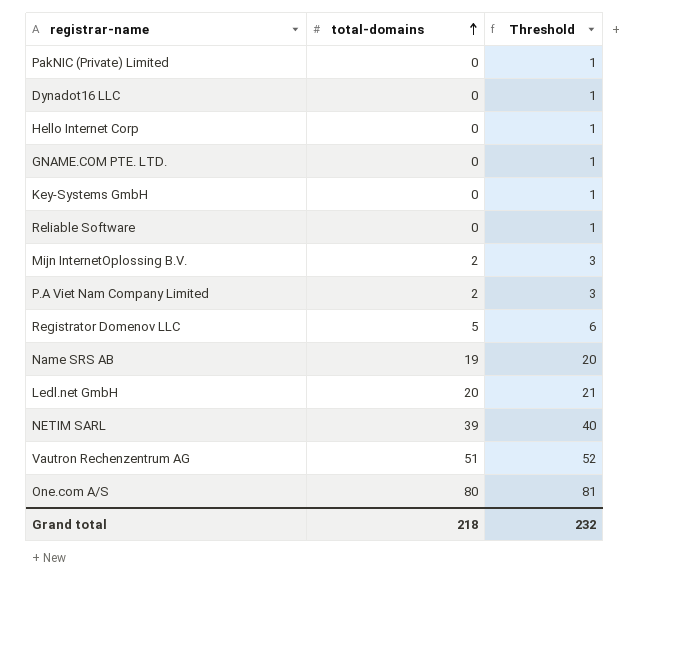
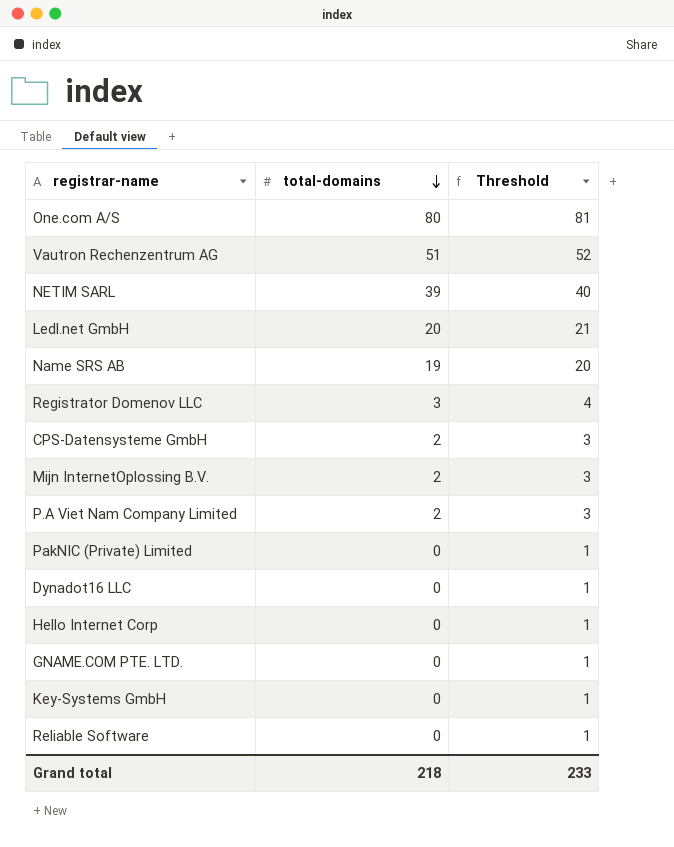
row order: total-domains ascending -> total-domains descending
Registrator Domenov LLC | total-domains: 5 -> 3
Registrator Domenov LLC | Threshold: 6 -> 4
row CPS-Datensysteme GmbH: none -> 2 | 3
Grand total | Threshold: 232 -> 233

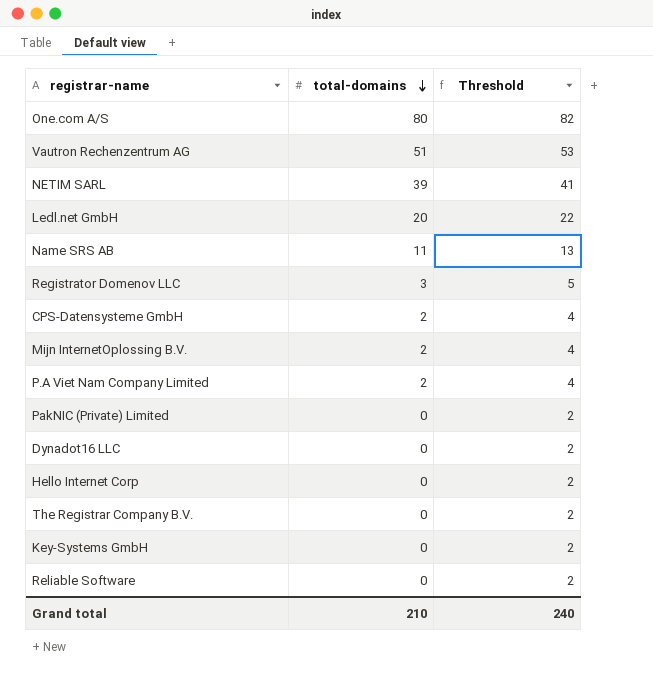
column Threshold | formula: [total-domains] + 1 -> [total-domains] + 2
row GNAME.COM PTE. LTD.: 0 | 1 -> none
Name SRS AB | total-domains: 19 -> 11
row The Registrar Company B.V.: none -> 0 | 2
Grand total | total-domains: 218 -> 210
Grand total | Threshold: 233 -> 240

